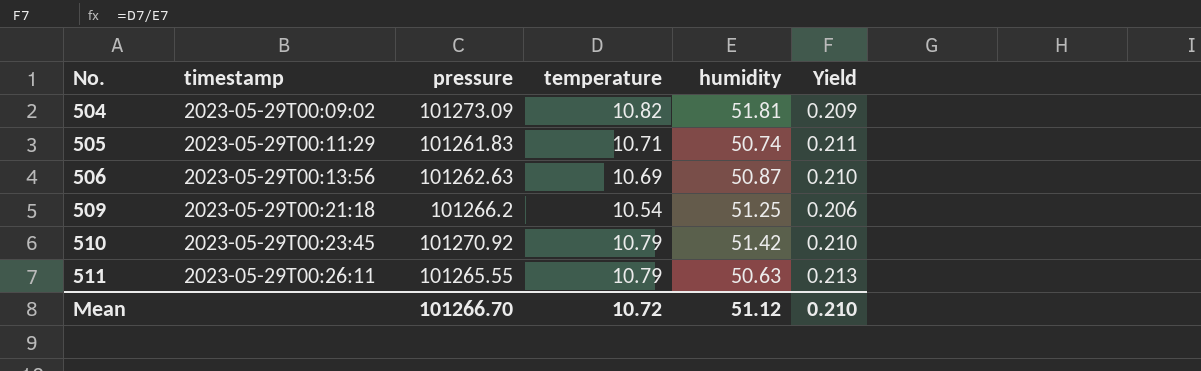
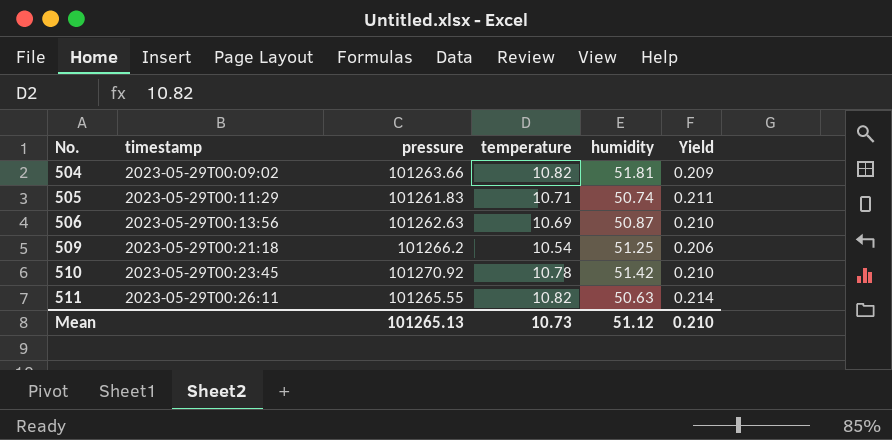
504 | pressure: 101273.09 -> 101263.66
510 | temperature: 10.79 -> 10.78
511 | temperature: 10.79 -> 10.82
511 | Yield: 0.213 -> 0.214
Mean | pressure: 101266.70 -> 101265.13
Mean | temperature: 10.72 -> 10.73

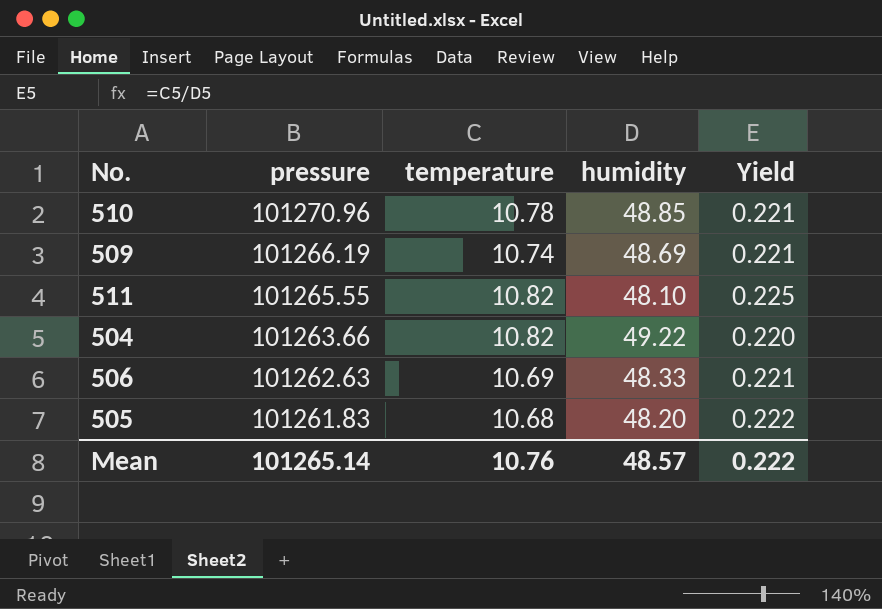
row order: No. ascending -> pressure descending
column timestamp | position: 2 -> none
510 | pressure: 101270.92 -> 101270.96
510 | humidity: 51.42 -> 48.85
510 | Yield: 0.210 -> 0.221
509 | pressure: 101266.2 -> 101266.19
509 | temperature: 10.54 -> 10.74
509 | humidity: 51.25 -> 48.69
509 | Yield: 0.206 -> 0.221
511 | humidity: 50.63 -> 48.10
511 | Yield: 0.214 -> 0.225
504 | humidity: 51.81 -> 49.22
504 | Yield: 0.209 -> 0.220
506 | humidity: 50.87 -> 48.33
506 | Yield: 0.210 -> 0.221
505 | temperature: 10.71 -> 10.68
505 | humidity: 50.74 -> 48.20
505 | Yield: 0.211 -> 0.222
Mean | pressure: 101265.13 -> 101265.14
Mean | temperature: 10.73 -> 10.76
Mean | humidity: 51.12 -> 48.57
Mean | Yield: 0.210 -> 0.222

